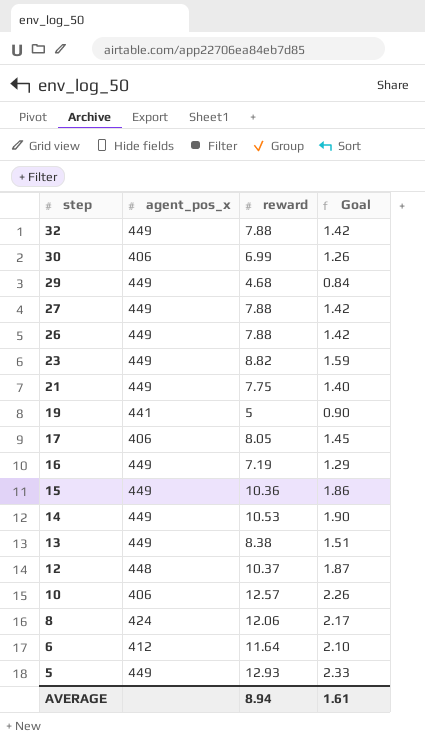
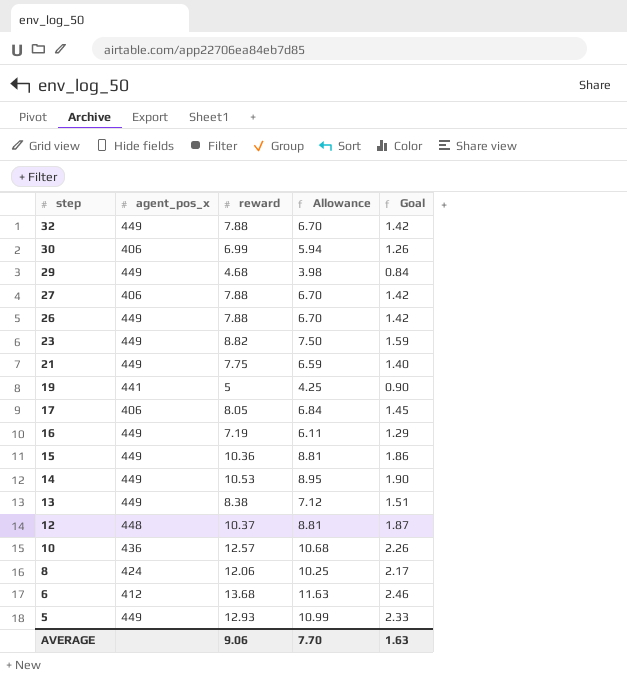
column Allowance | formula: none -> [reward] * 0.85
27 | agent_pos_x: 449 -> 406
10 | agent_pos_x: 406 -> 436
6 | reward: 11.64 -> 13.68
6 | Goal: 2.10 -> 2.46
AVERAGE | reward: 8.94 -> 9.06
AVERAGE | Goal: 1.61 -> 1.63

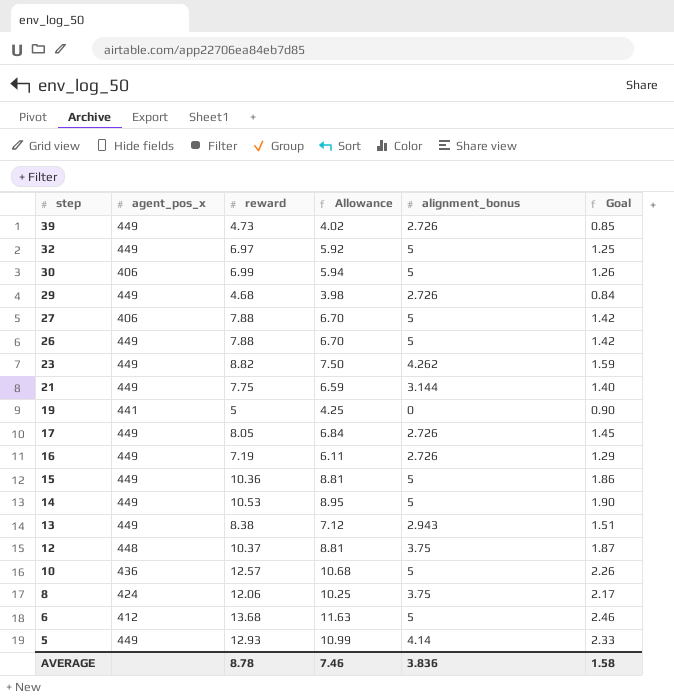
column alignment_bonus | position: none -> 5
row 39: none -> 449 | 4.73 | 4.02 | 2.726 | 0.85
32 | reward: 7.88 -> 6.97
32 | Allowance: 6.70 -> 5.92
32 | Goal: 1.42 -> 1.25
17 | agent_pos_x: 406 -> 449
AVERAGE | reward: 9.06 -> 8.78
AVERAGE | Allowance: 7.70 -> 7.46
AVERAGE | Goal: 1.63 -> 1.58

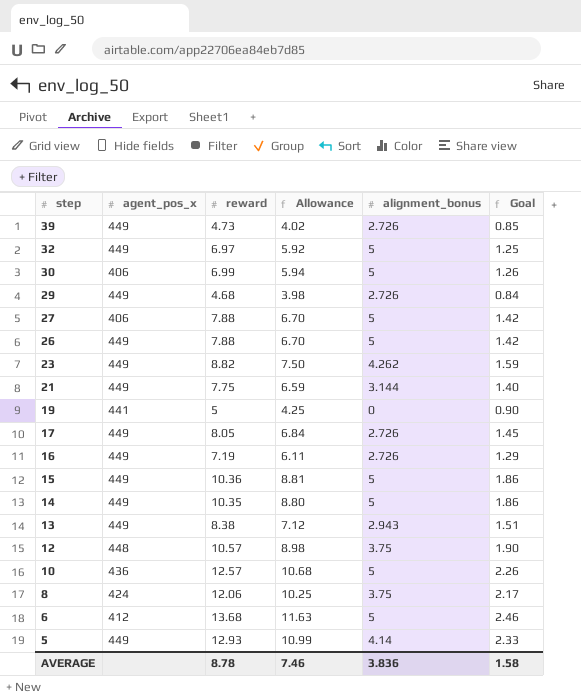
14 | reward: 10.53 -> 10.35
14 | Allowance: 8.95 -> 8.80
14 | Goal: 1.90 -> 1.86
12 | reward: 10.37 -> 10.57
12 | Allowance: 8.81 -> 8.98
12 | Goal: 1.87 -> 1.90

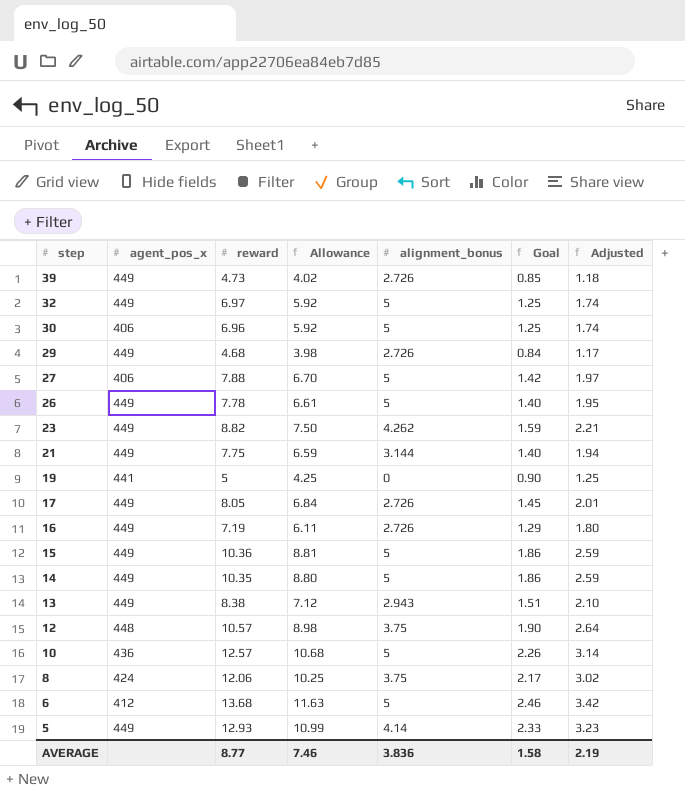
column Adjusted | formula: none -> [reward] * 0.25
30 | reward: 6.99 -> 6.96
30 | Allowance: 5.94 -> 5.92
30 | Goal: 1.26 -> 1.25
26 | reward: 7.88 -> 7.78
26 | Allowance: 6.70 -> 6.61
26 | Goal: 1.42 -> 1.40
AVERAGE | reward: 8.78 -> 8.77

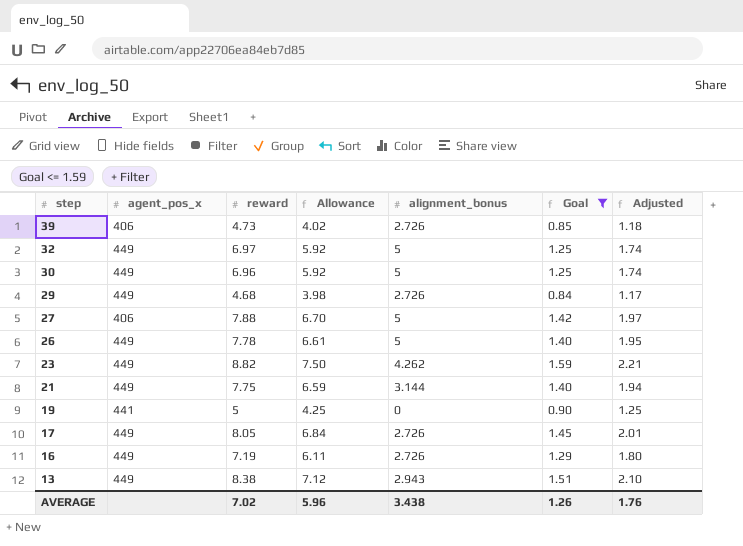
filter: none -> Goal <= 1.59
39 | agent_pos_x: 449 -> 406
30 | agent_pos_x: 406 -> 449
AVERAGE | reward: 8.77 -> 7.02
AVERAGE | Allowance: 7.46 -> 5.96
AVERAGE | alignment_bonus: 3.836 -> 3.438
AVERAGE | Goal: 1.58 -> 1.26
AVERAGE | Adjusted: 2.19 -> 1.76

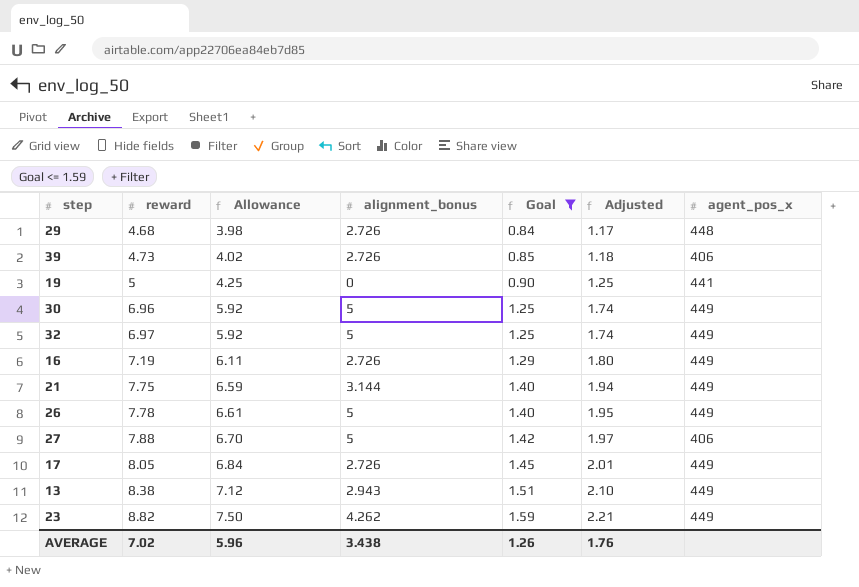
row order: step descending -> reward ascending
column agent_pos_x | position: 2 -> 7
29 | agent_pos_x: 449 -> 448

